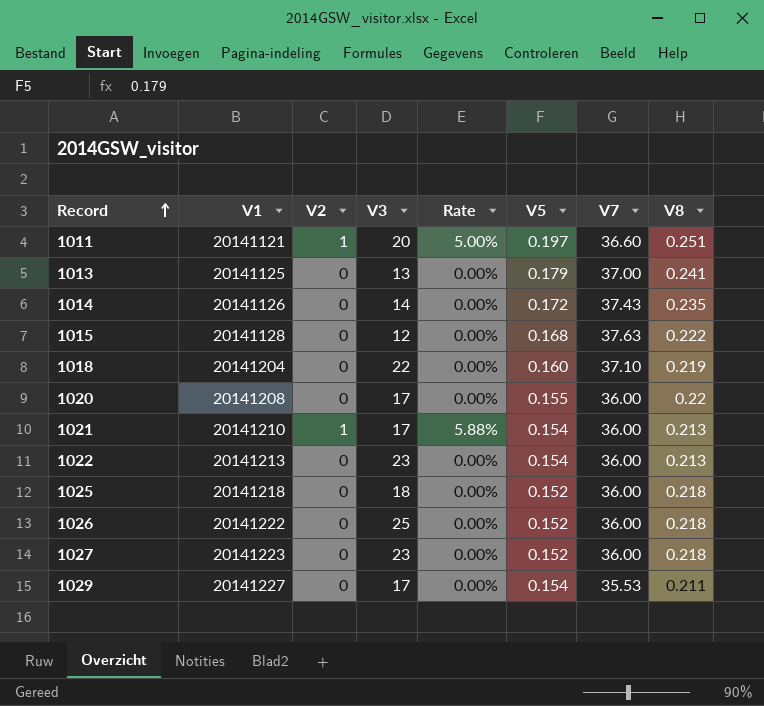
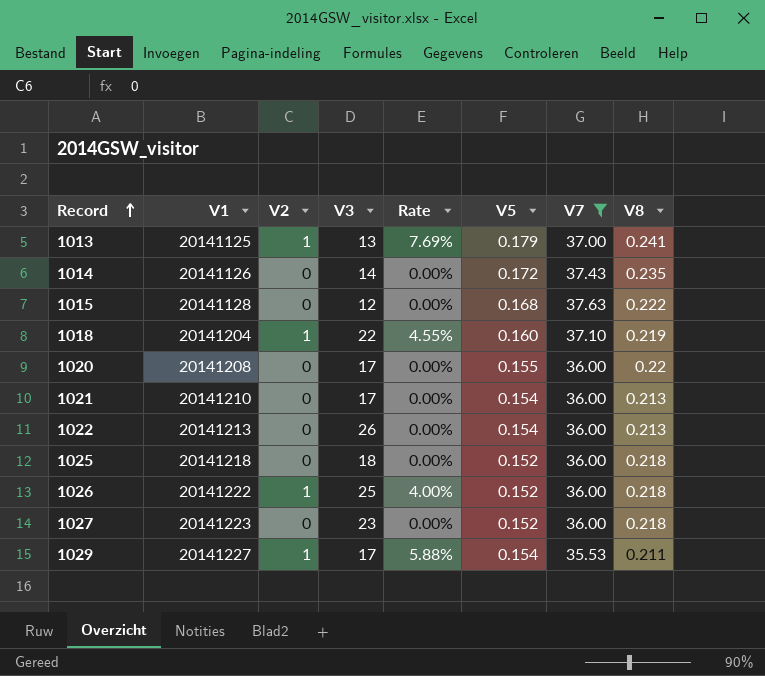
filter: none -> V7 != 36.60
1013 | V2: 0 -> 1
1013 | Rate: 0.00% -> 7.69%
1018 | V2: 0 -> 1
1018 | Rate: 0.00% -> 4.55%
1021 | V2: 1 -> 0
1021 | Rate: 5.88% -> 0.00%
1022 | V3: 23 -> 26
1026 | V2: 0 -> 1
1026 | Rate: 0.00% -> 4.00%
1029 | V2: 0 -> 1
1029 | Rate: 0.00% -> 5.88%

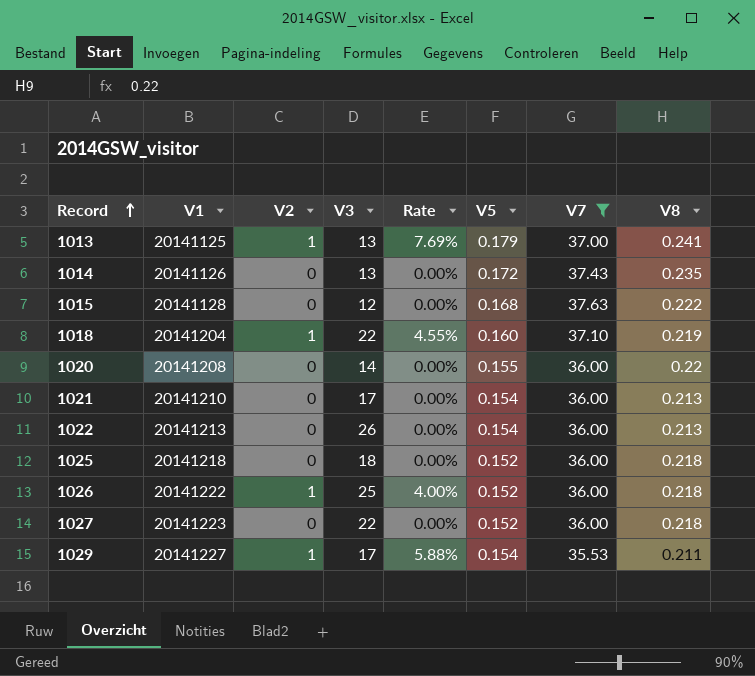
1014 | V3: 14 -> 13
1020 | V3: 17 -> 14
1027 | V3: 23 -> 22

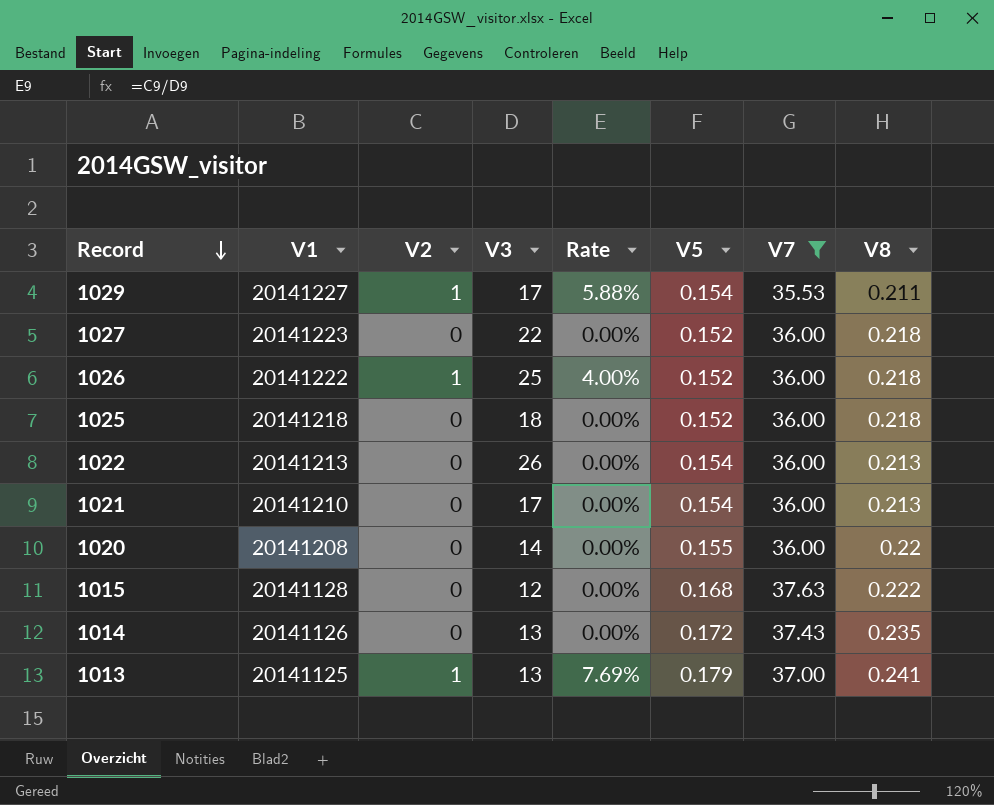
row order: Record ascending -> Record descending
row 1018: 20141204 | 1 | 22 | 4.55% | 0.160 | 37.10 | 0.219 -> none

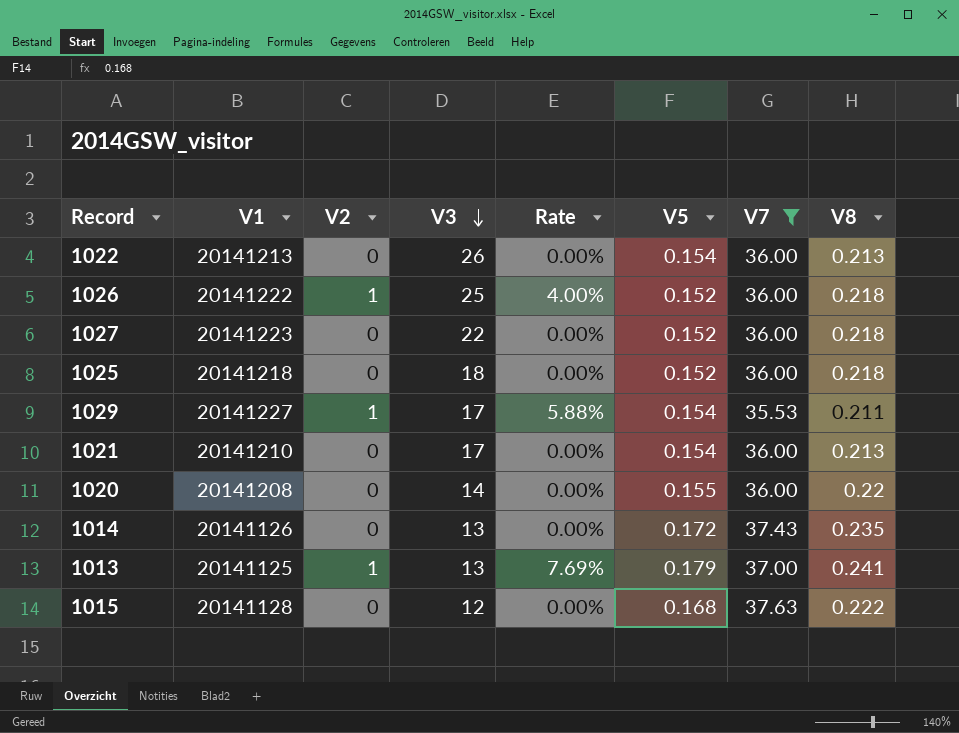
row order: Record descending -> V3 descending

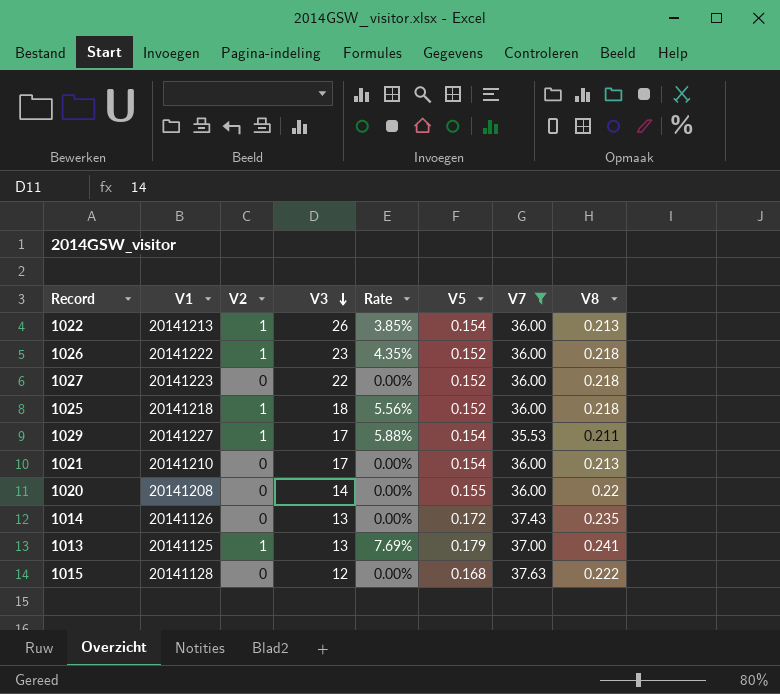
1022 | V2: 0 -> 1
1022 | Rate: 0.00% -> 3.85%
1026 | V3: 25 -> 23
1026 | Rate: 4.00% -> 4.35%
1025 | V2: 0 -> 1
1025 | Rate: 0.00% -> 5.56%

